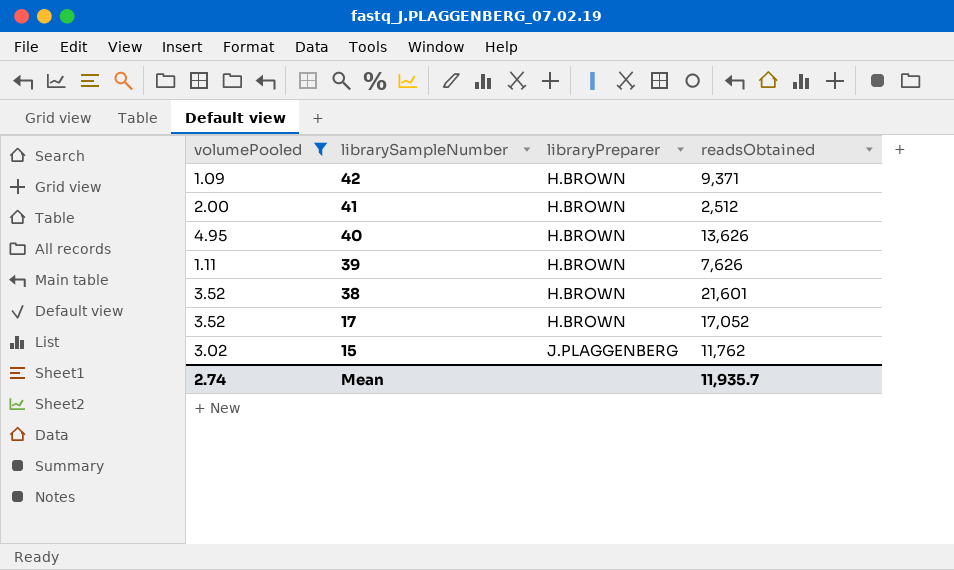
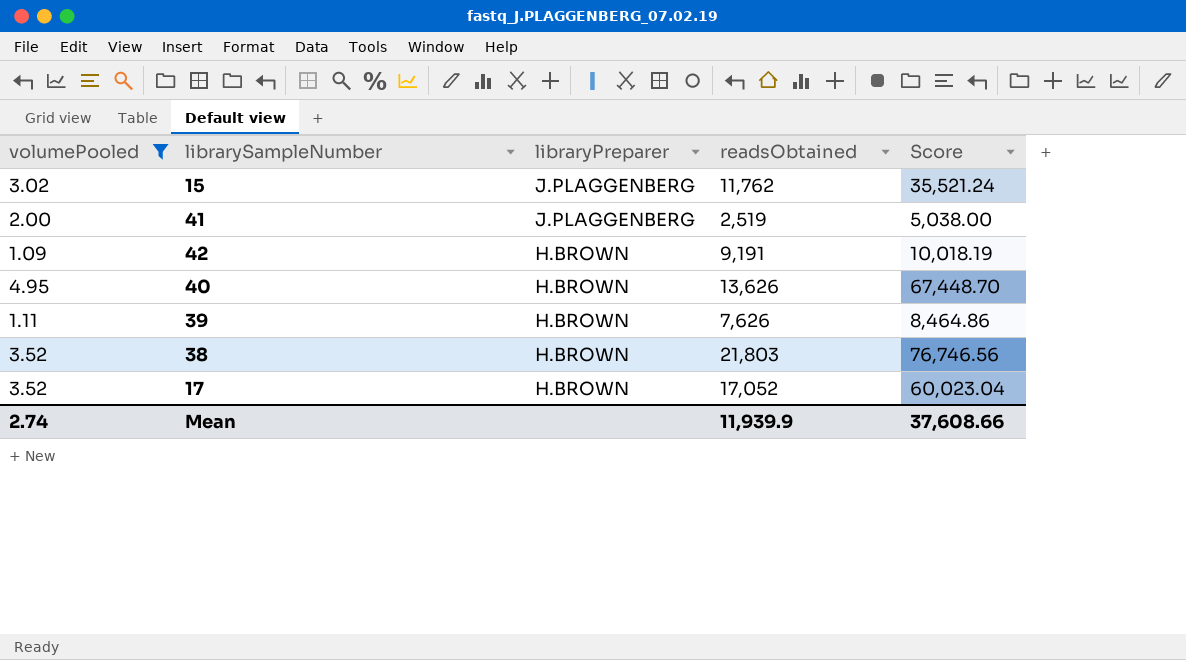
row order: librarySampleNumber descending -> libraryPreparer descending
column Score | formula: none -> [volumePooled] * [readsObtained]
41 | libraryPreparer: H.BROWN -> J.PLAGGENBERG
41 | readsObtained: 2,512 -> 2,519
42 | readsObtained: 9,371 -> 9,191
38 | readsObtained: 21,601 -> 21,803
Mean | readsObtained: 11,935.7 -> 11,939.9

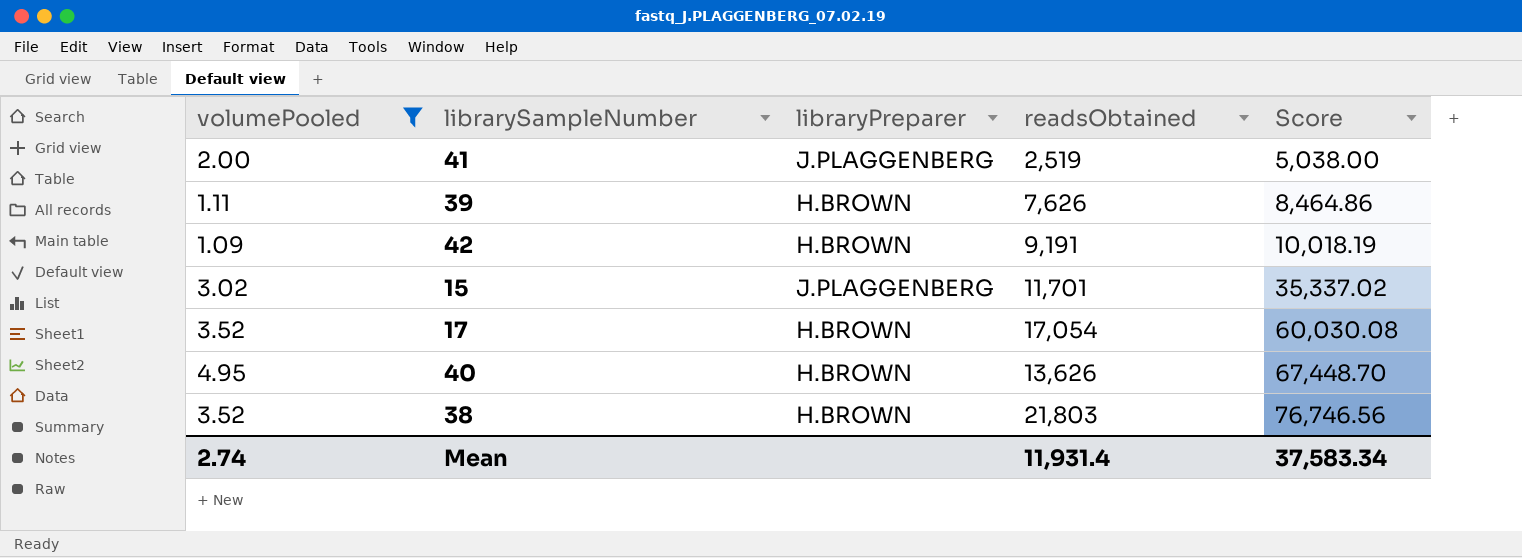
row order: libraryPreparer descending -> Score ascending
15 | readsObtained: 11,762 -> 11,701
15 | Score: 35,521.24 -> 35,337.02
17 | readsObtained: 17,052 -> 17,054
17 | Score: 60,023.04 -> 60,030.08
Mean | readsObtained: 11,939.9 -> 11,931.4
Mean | Score: 37,608.66 -> 37,583.34

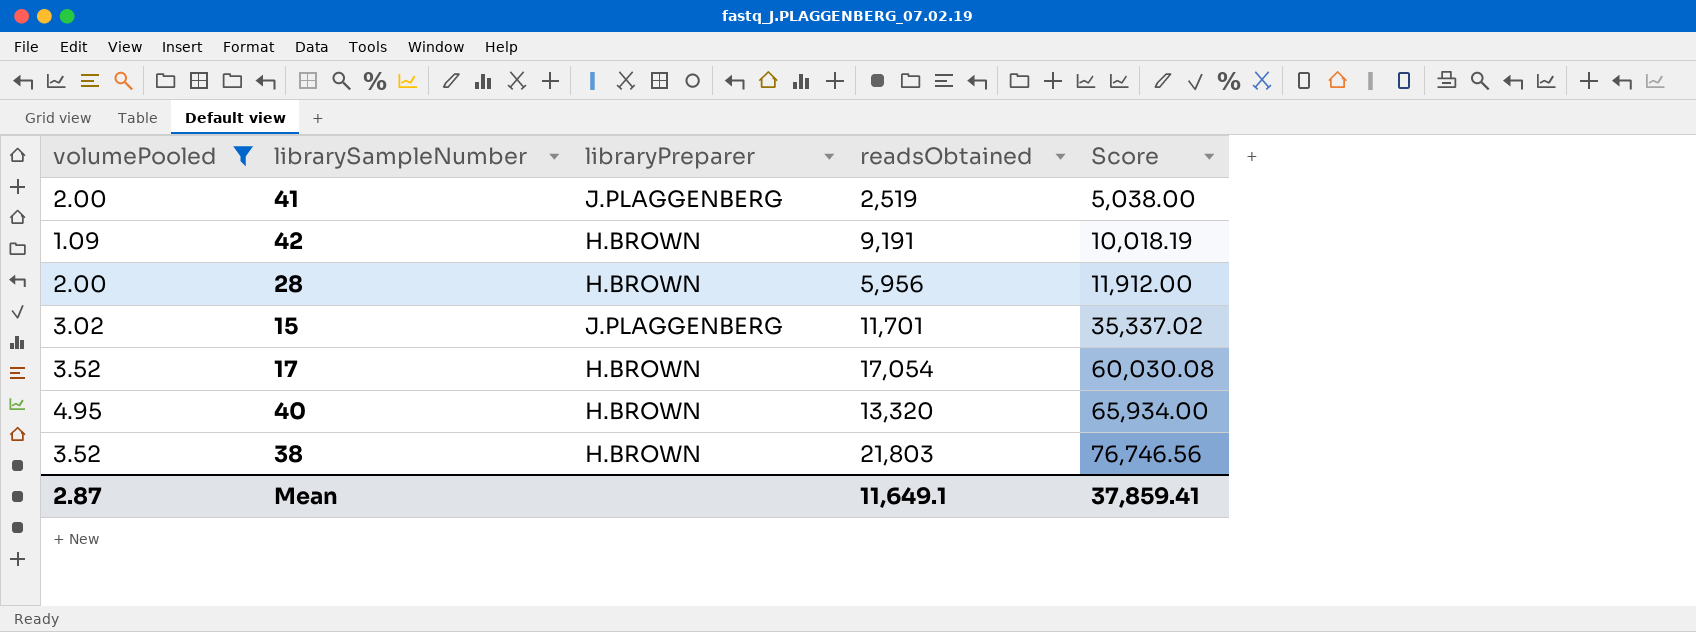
row 39: 1.11 | H.BROWN | 7,626 | 8,464.86 -> none
row 28: none -> 2.00 | H.BROWN | 5,956 | 11,912.00
40 | readsObtained: 13,626 -> 13,320
40 | Score: 67,448.70 -> 65,934.00
Mean | volumePooled: 2.74 -> 2.87
Mean | readsObtained: 11,931.4 -> 11,649.1
Mean | Score: 37,583.34 -> 37,859.41

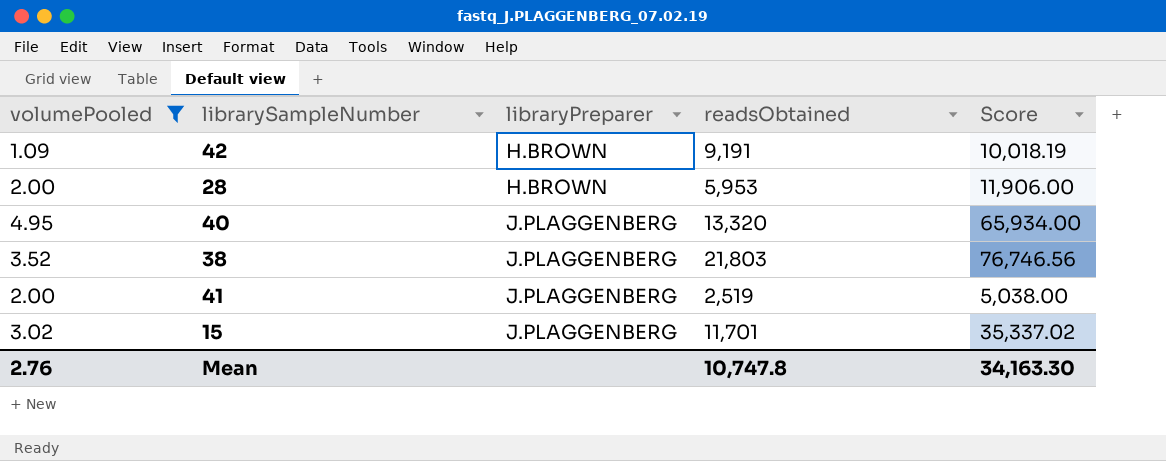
row order: Score ascending -> libraryPreparer ascending
row 17: 3.52 | H.BROWN | 17,054 | 60,030.08 -> none
28 | readsObtained: 5,956 -> 5,953
28 | Score: 11,912.00 -> 11,906.00
40 | libraryPreparer: H.BROWN -> J.PLAGGENBERG
38 | libraryPreparer: H.BROWN -> J.PLAGGENBERG
Mean | volumePooled: 2.87 -> 2.76
Mean | readsObtained: 11,649.1 -> 10,747.8
Mean | Score: 37,859.41 -> 34,163.30

